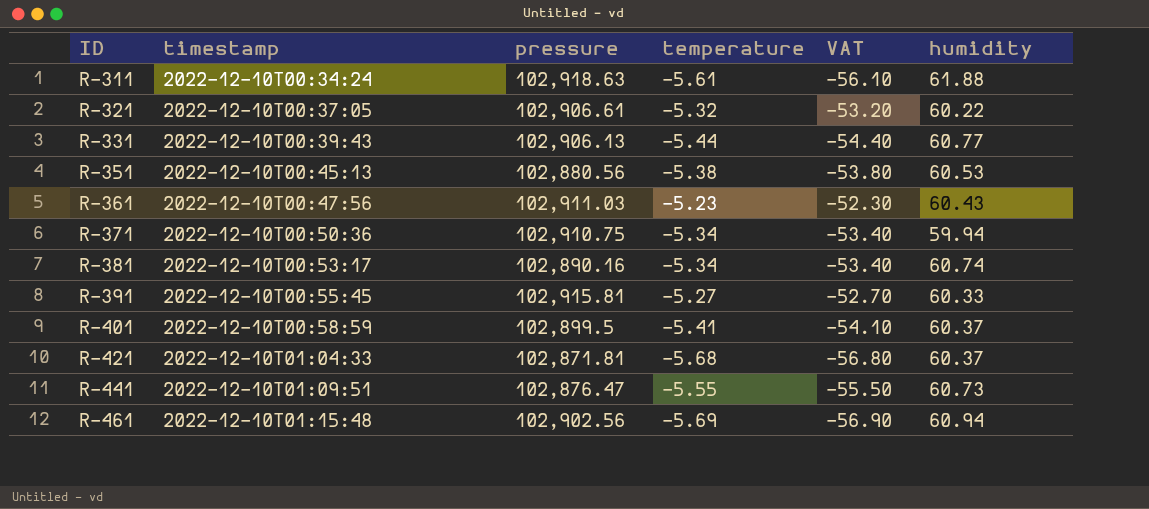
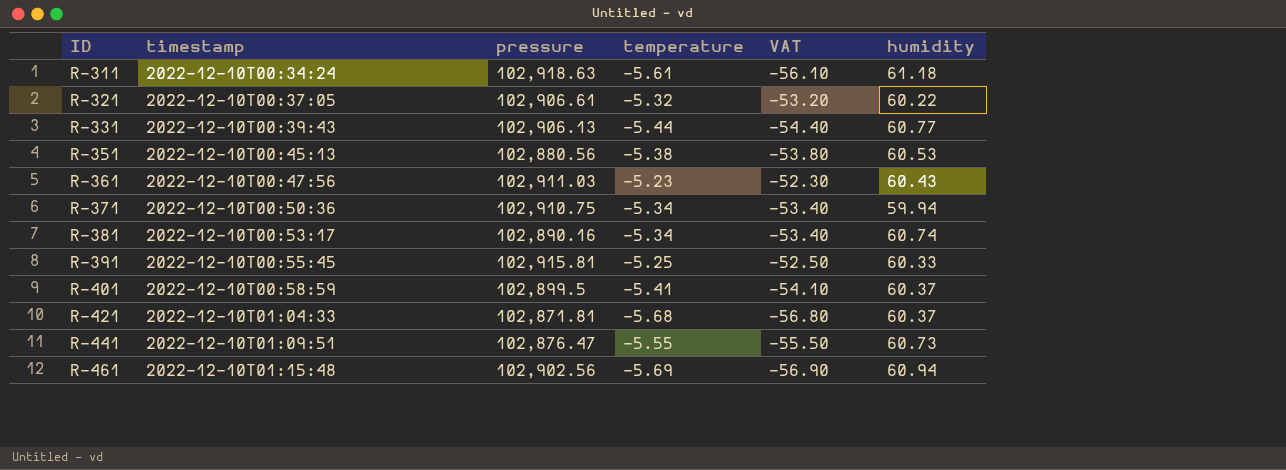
R-311 | humidity: 61.88 -> 61.18
R-391 | temperature: -5.27 -> -5.25
R-391 | VAT: -52.70 -> -52.50

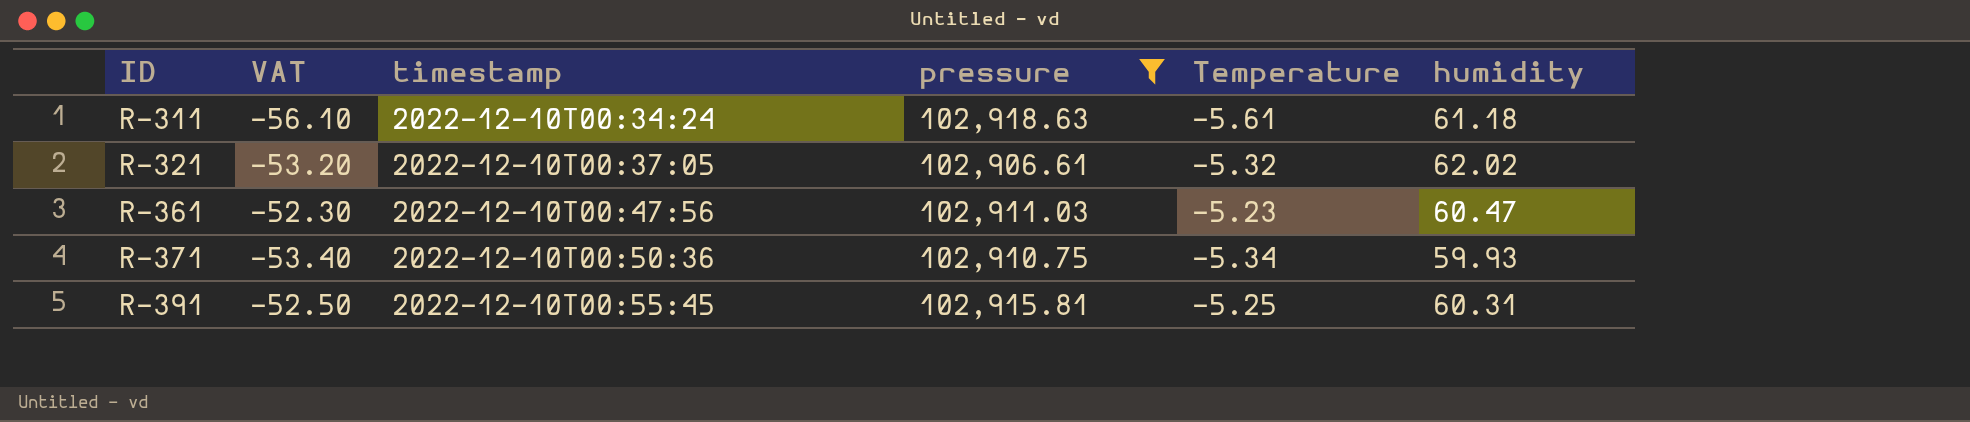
filter: none -> pressure >= 102,906.61
column VAT | position: 5 -> 2
column name: temperature -> Temperature
R-321 | humidity: 60.22 -> 62.02
R-361 | humidity: 60.43 -> 60.47
R-371 | humidity: 59.94 -> 59.93
R-391 | humidity: 60.33 -> 60.31

